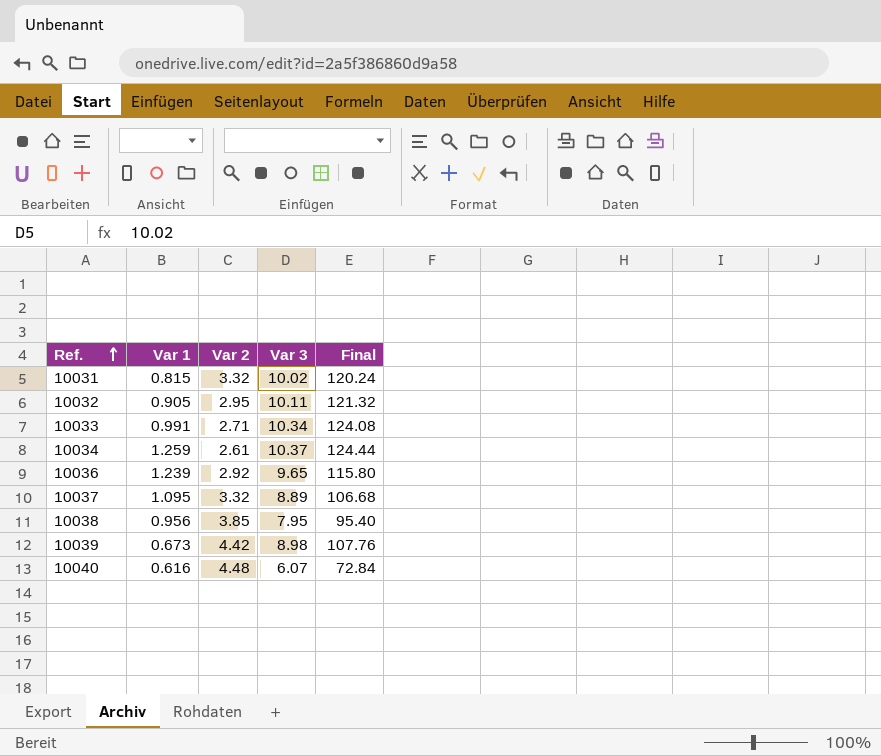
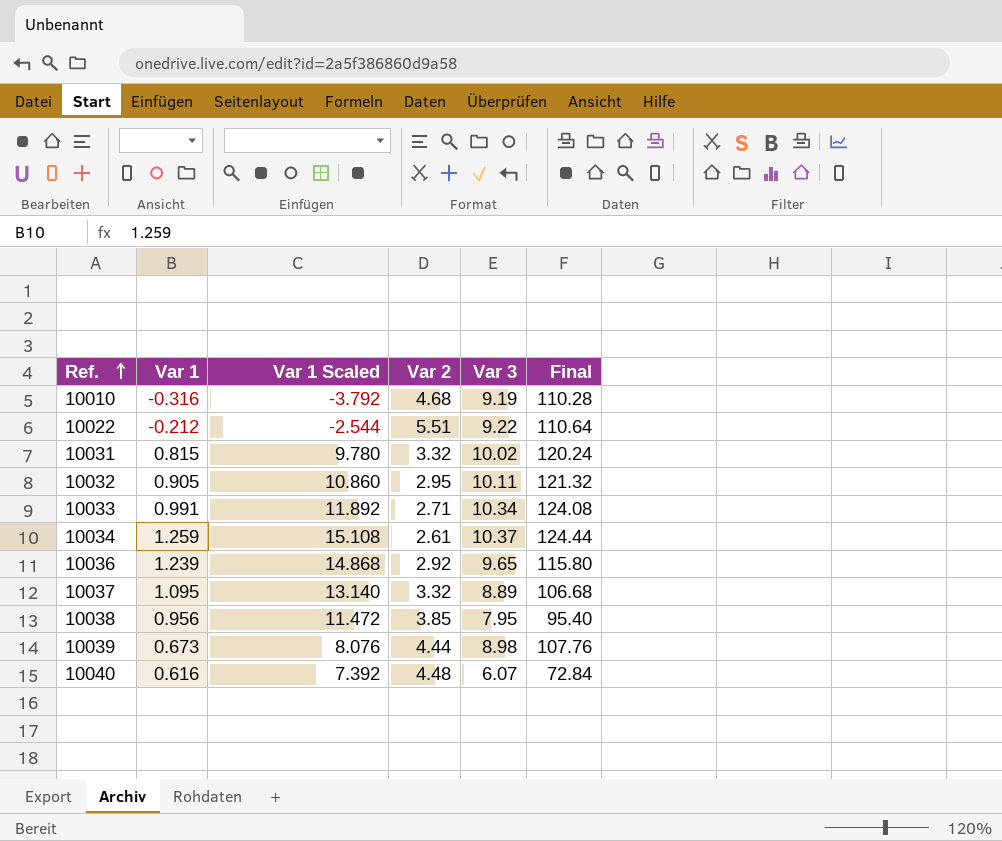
column Var 1 Scaled | formula: none -> [Var 1] * 12
row 10010: none -> -0.316 | -3.792 | 4.68 | 9.19 | 110.28
row 10022: none -> -0.212 | -2.544 | 5.51 | 9.22 | 110.64
10039 | Var 2: 4.42 -> 4.44

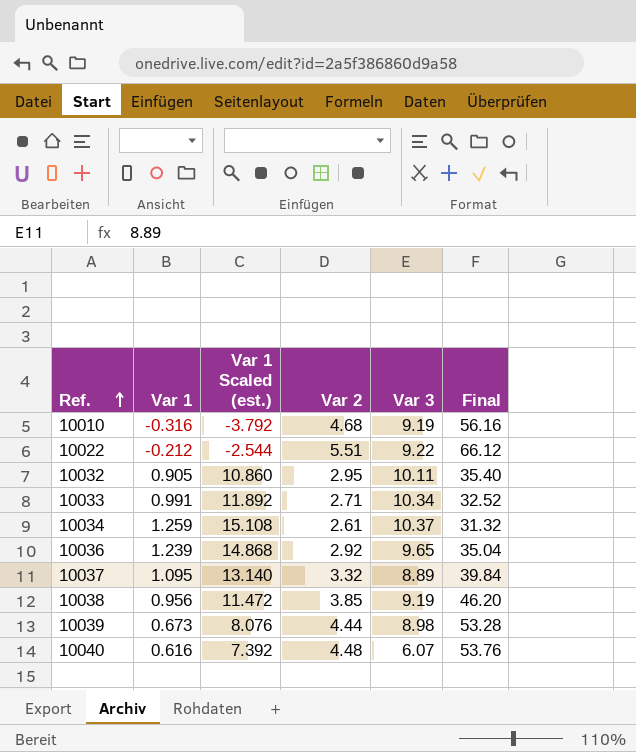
column name: Var 1 Scaled -> Var 1 Scaled (est.)
column Final | formula: [Var 3] * 12 -> [Var 2] * 12
row 10031: 0.815 | 9.780 | 3.32 | 10.02 | 120.24 -> none
10038 | Var 3: 7.95 -> 9.19

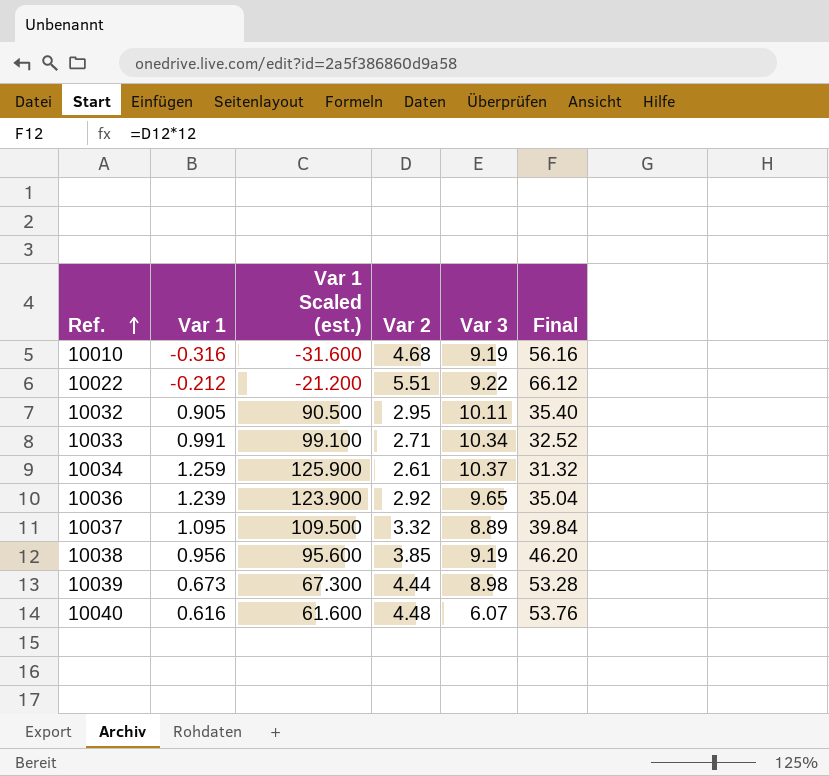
column Var 1 Scaled (est.) | formula: [Var 1] * 12 -> [Var 1] * 100

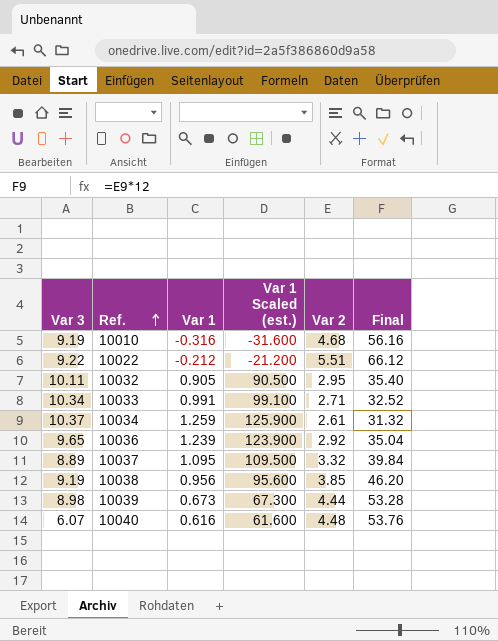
column Var 3 | position: 5 -> 1

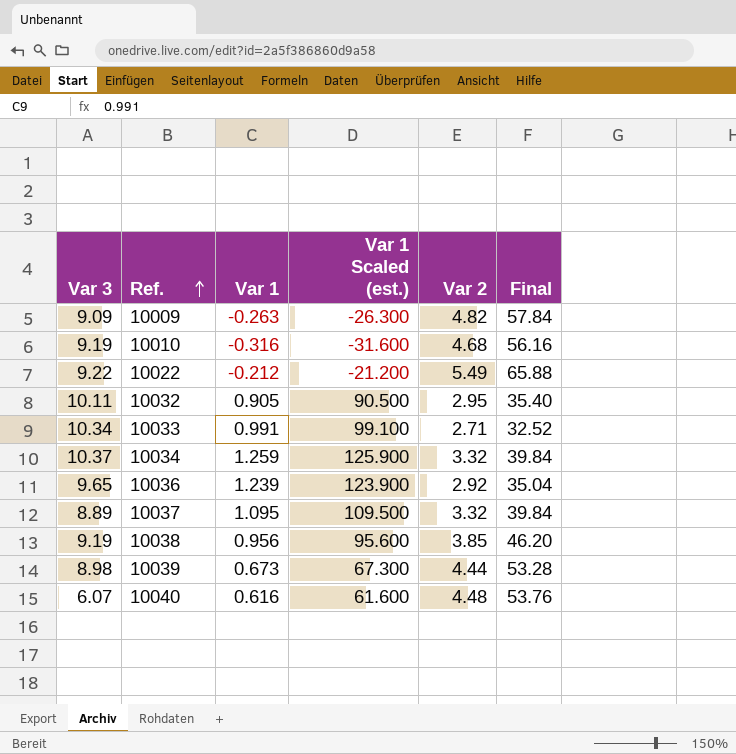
row 10009: none -> 9.09 | -0.263 | -26.300 | 4.82 | 57.84
10022 | Var 2: 5.51 -> 5.49
10022 | Final: 66.12 -> 65.88
10034 | Var 2: 2.61 -> 3.32
10034 | Final: 31.32 -> 39.84

